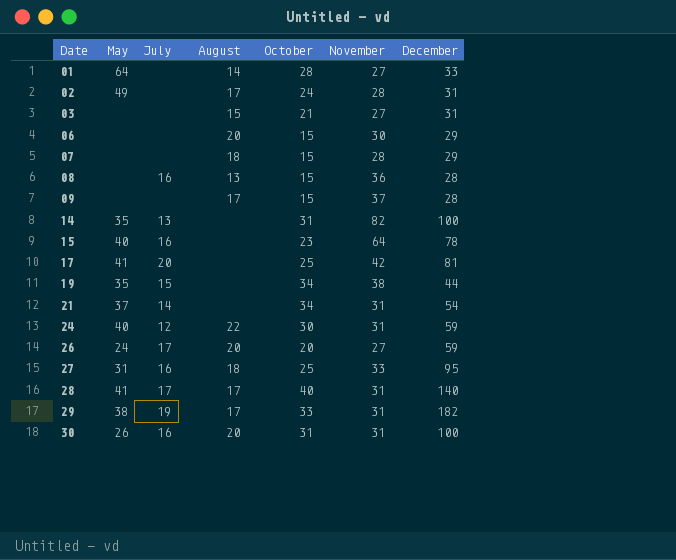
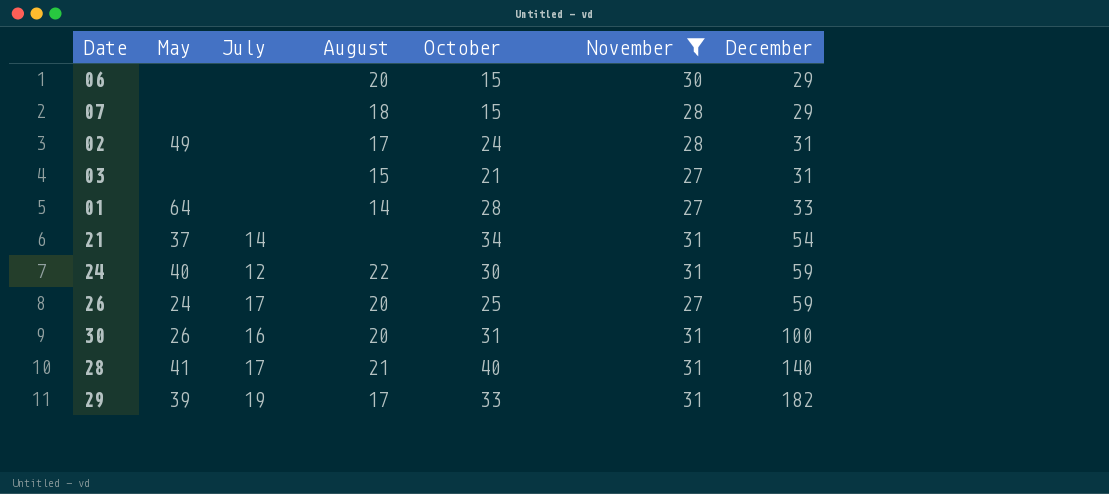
filter: none -> November <= 31
row order: Date ascending -> December ascending
26 | October: 20 -> 25
28 | August: 17 -> 21
29 | May: 38 -> 39

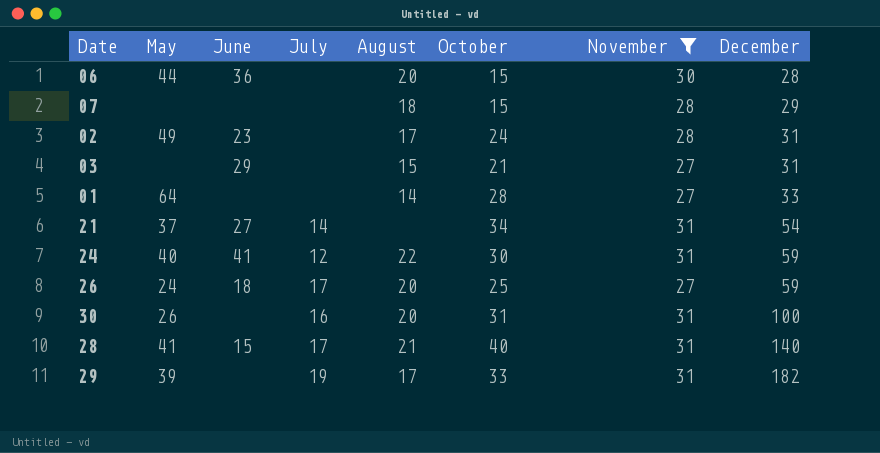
column June | position: none -> 3
06 | May: none -> 44
06 | December: 29 -> 28

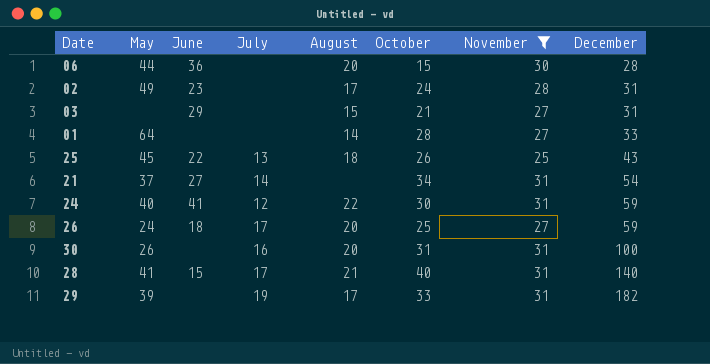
row 07: none | none | none | 18 | 15 | 28 | 29 -> none
row 25: none -> 45 | 22 | 13 | 18 | 26 | 25 | 43

